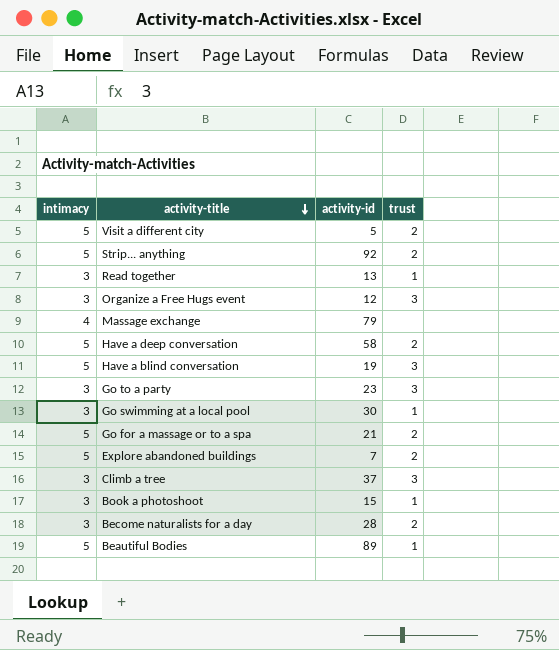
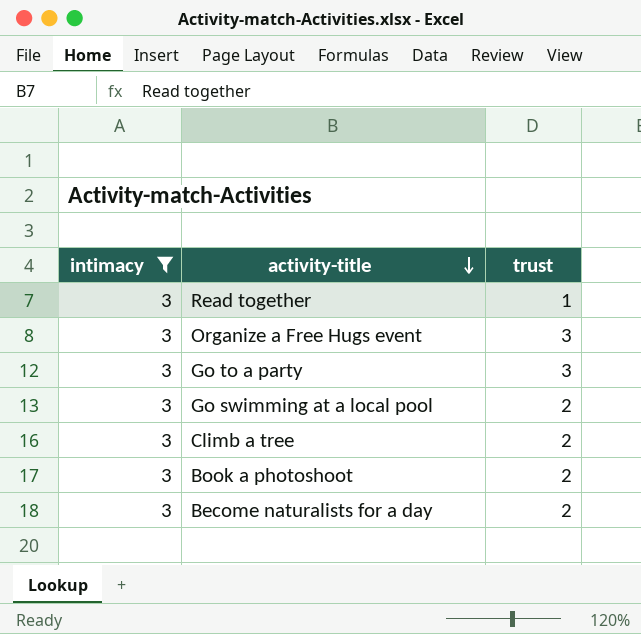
filter: none -> intimacy = 3
column activity-id | position: 3 -> none
Go swimming at a local pool | trust: 1 -> 2
Climb a tree | trust: 3 -> 2
Book a photoshoot | trust: 1 -> 2

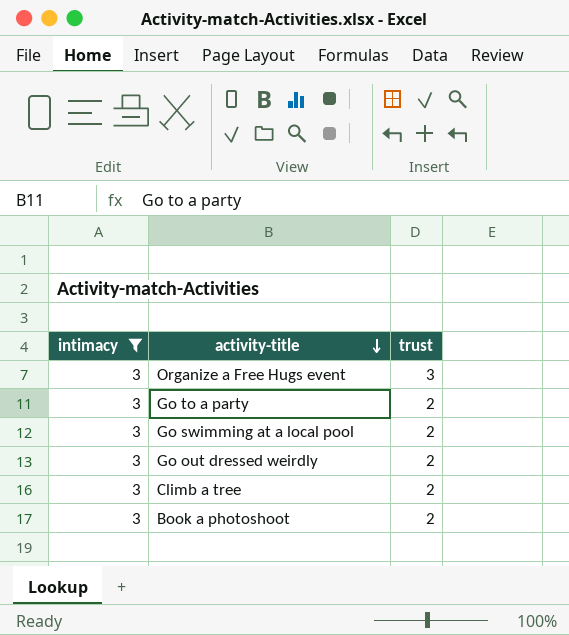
row Read together: 3 | 1 -> none
row Become naturalists for a day: 3 | 2 -> none
Go to a party | trust: 3 -> 2
row Go out dressed weirdly: none -> 3 | 2

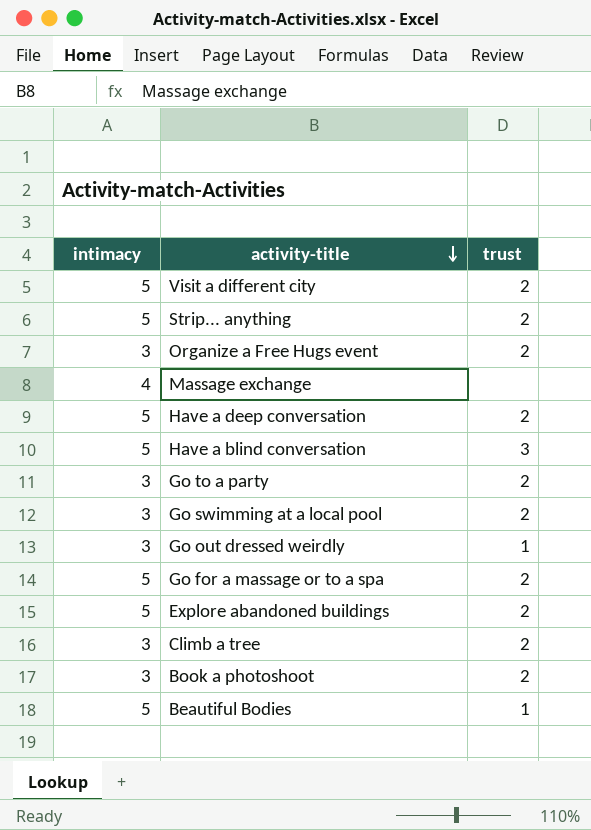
filter: intimacy = 3 -> none
Organize a Free Hugs event | trust: 3 -> 2
Go out dressed weirdly | trust: 2 -> 1

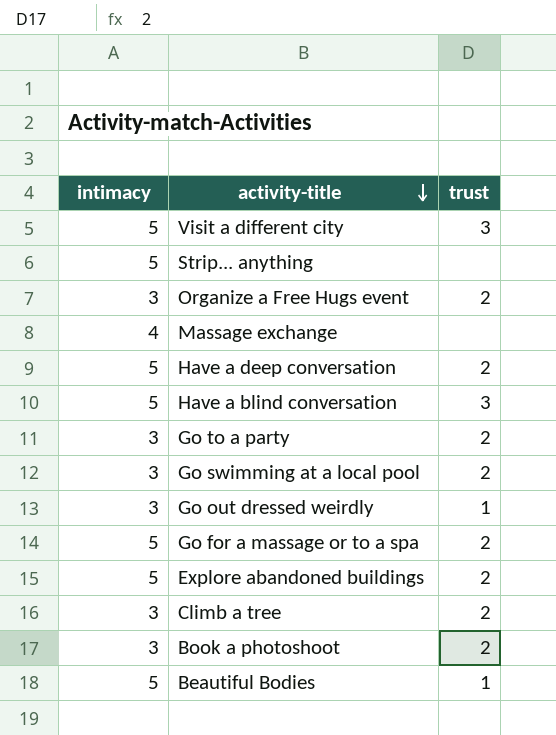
Visit a different city | trust: 2 -> 3
Strip... anything | trust: 2 -> none

